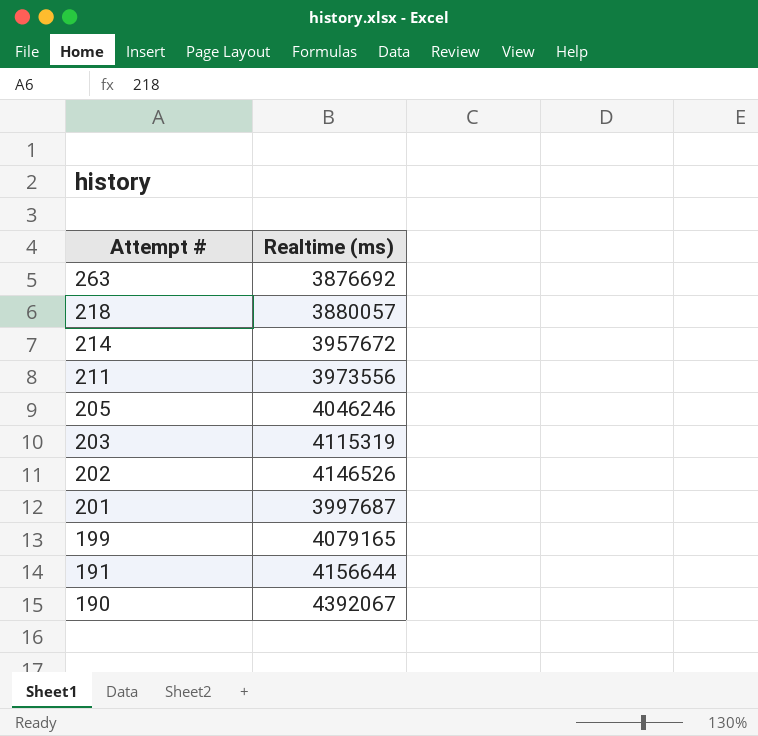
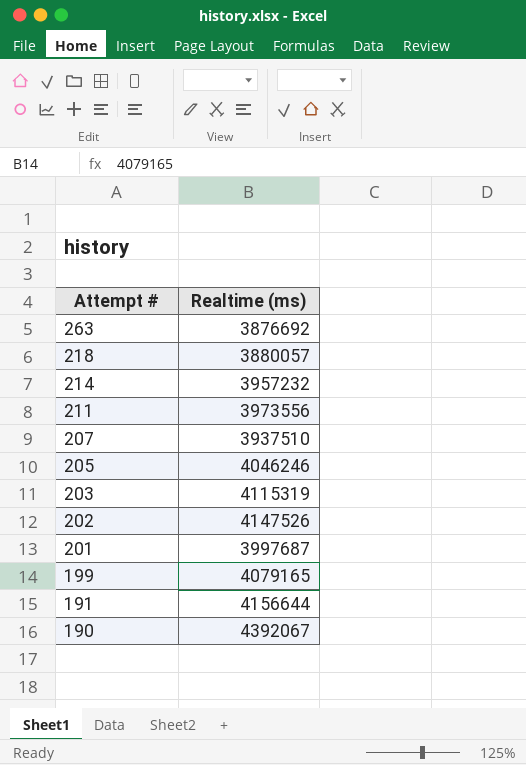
214 | Realtime (ms): 3957672 -> 3957232
row 207: none -> 3937510
202 | Realtime (ms): 4146526 -> 4147526

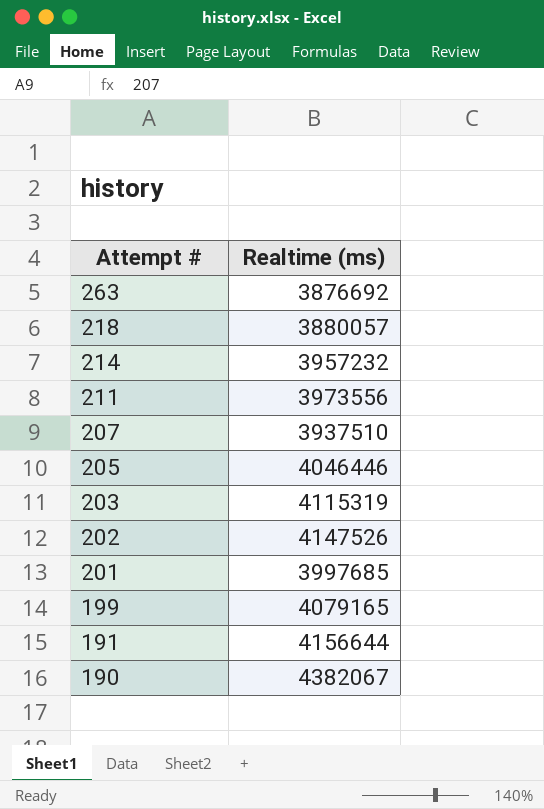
205 | Realtime (ms): 4046246 -> 4046446
201 | Realtime (ms): 3997687 -> 3997685
190 | Realtime (ms): 4392067 -> 4382067

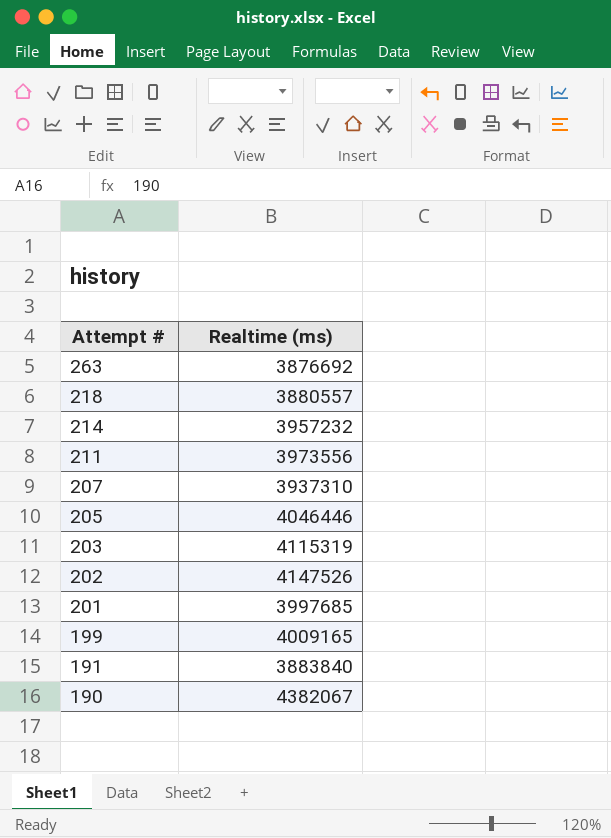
218 | Realtime (ms): 3880057 -> 3880557
207 | Realtime (ms): 3937510 -> 3937310
199 | Realtime (ms): 4079165 -> 4009165
191 | Realtime (ms): 4156644 -> 3883840

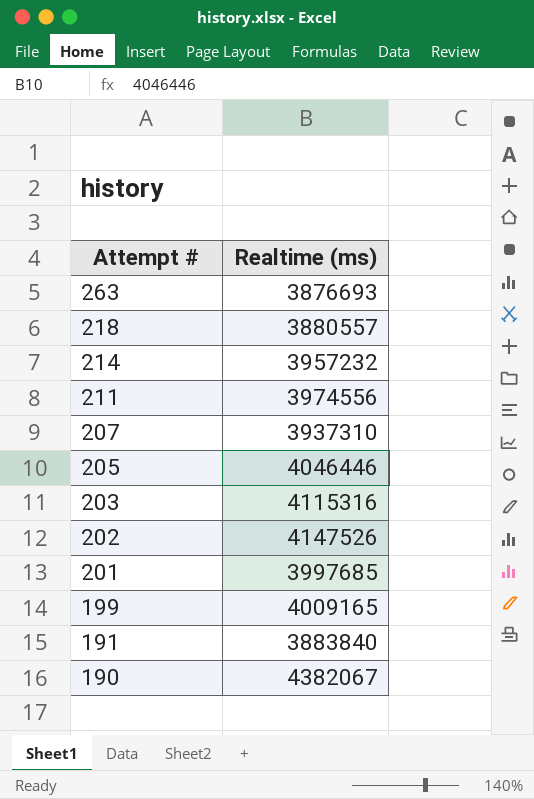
263 | Realtime (ms): 3876692 -> 3876693
211 | Realtime (ms): 3973556 -> 3974556
203 | Realtime (ms): 4115319 -> 4115316

